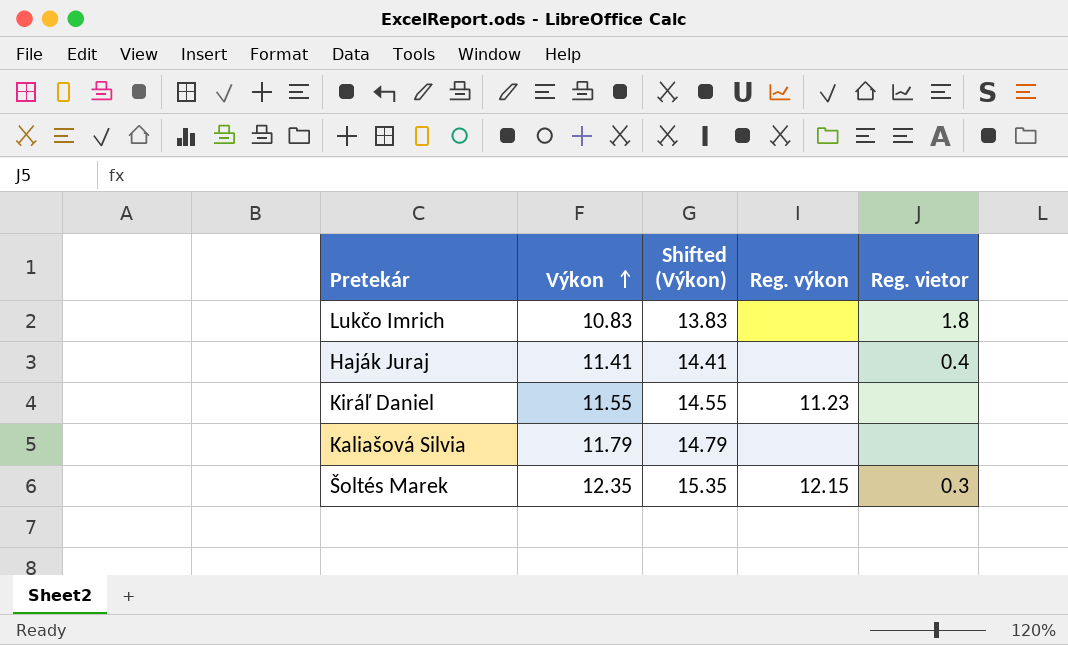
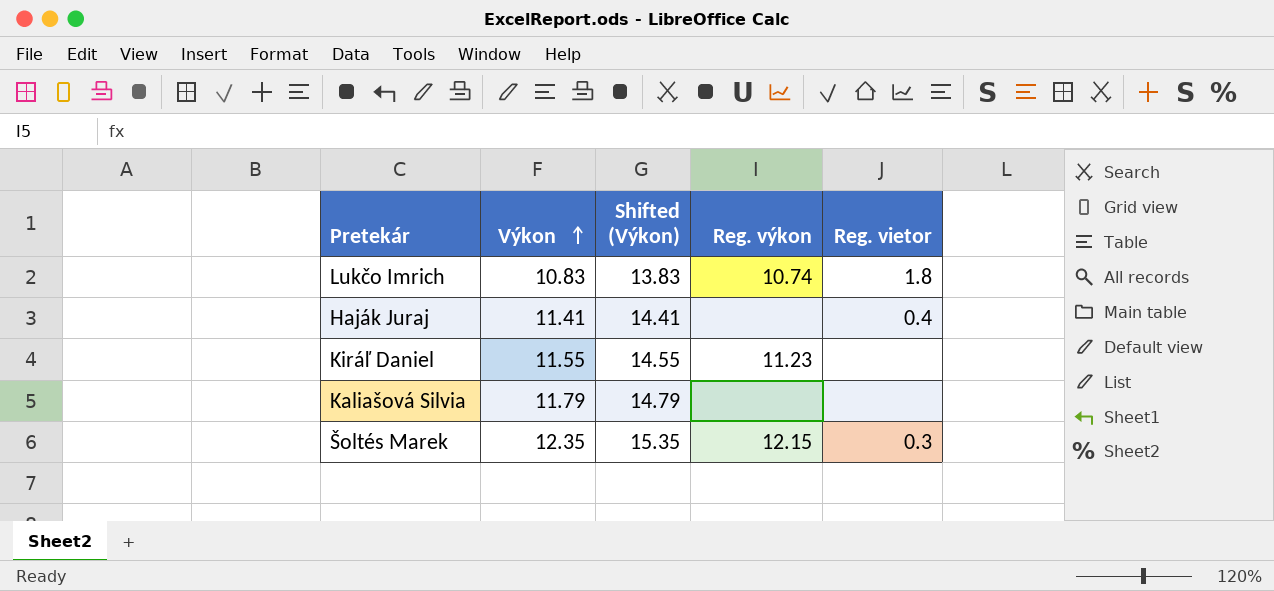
Lukčo Imrich | Reg. výkon: none -> 10.74

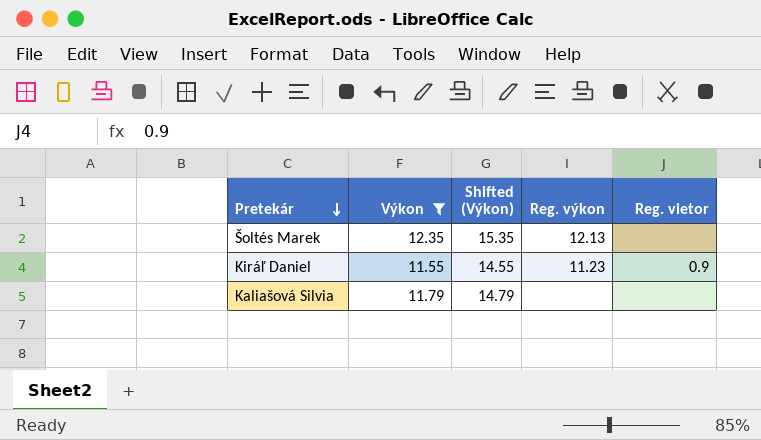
filter: none -> Výkon >= 11.55
row order: Výkon ascending -> Pretekár descending
Šoltés Marek | Reg. výkon: 12.15 -> 12.13
Šoltés Marek | Reg. vietor: 0.3 -> none
Kiráľ Daniel | Reg. vietor: none -> 0.9

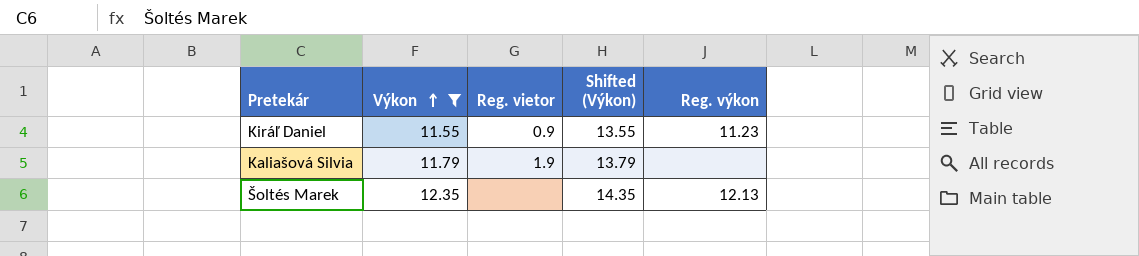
row order: Pretekár descending -> Výkon ascending
column Reg. vietor | position: 5 -> 3
column Shifted (Výkon) | formula: [Výkon] + 3 -> [Výkon] + 2
Kaliašová Silvia | Reg. vietor: none -> 1.9

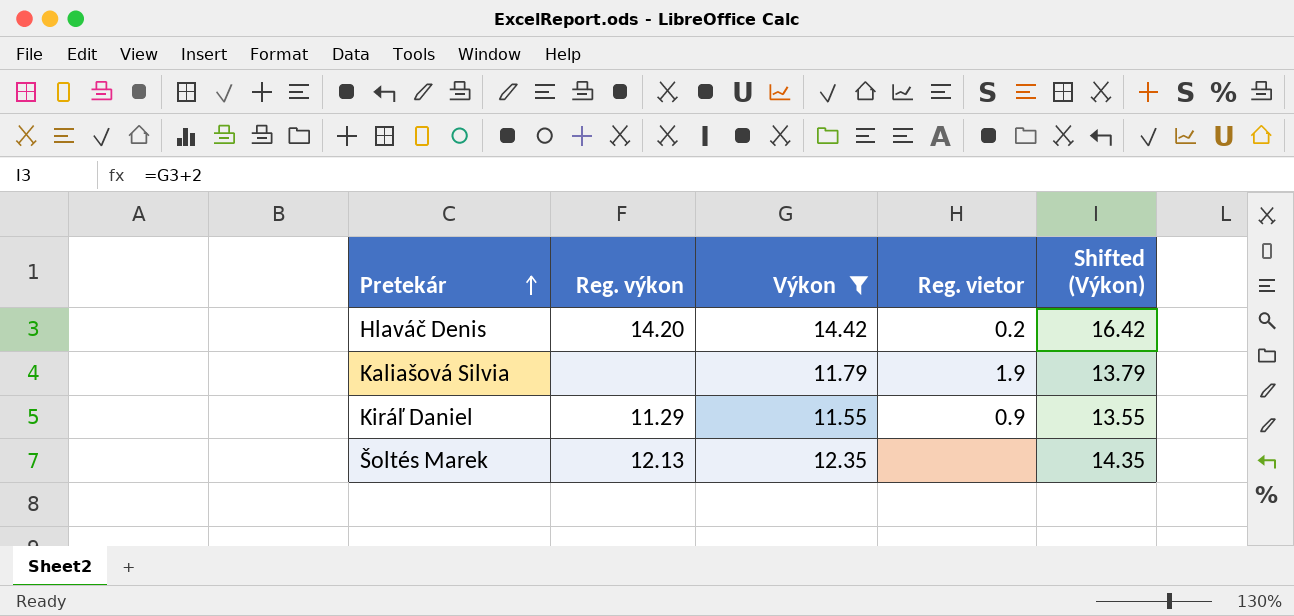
row order: Výkon ascending -> Pretekár ascending
column Reg. výkon | position: 5 -> 2
row Hlaváč Denis: none -> 14.20 | 14.42 | 0.2 | 16.42
Kiráľ Daniel | Reg. výkon: 11.23 -> 11.29

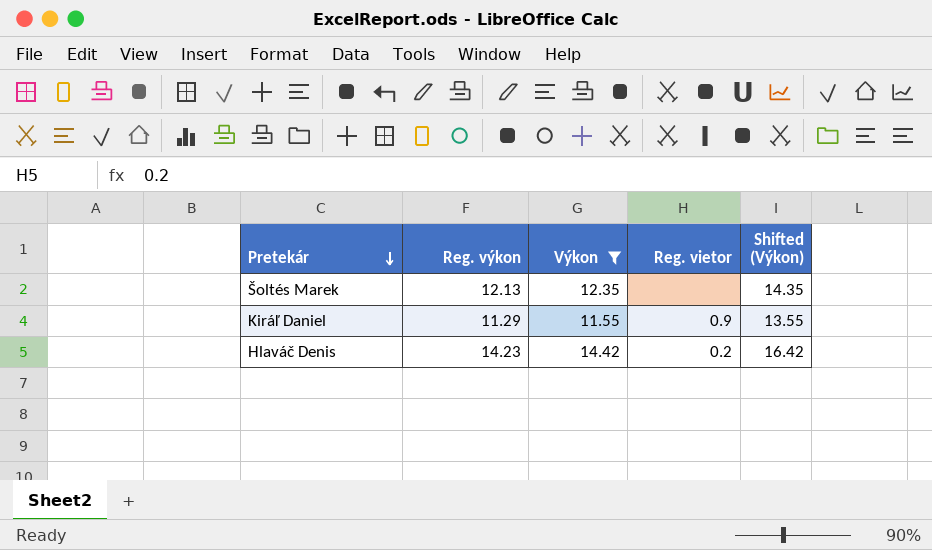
row order: Pretekár ascending -> Pretekár descending
row Kaliašová Silvia: none | 11.79 | 1.9 | 13.79 -> none
Hlaváč Denis | Reg. výkon: 14.20 -> 14.23

